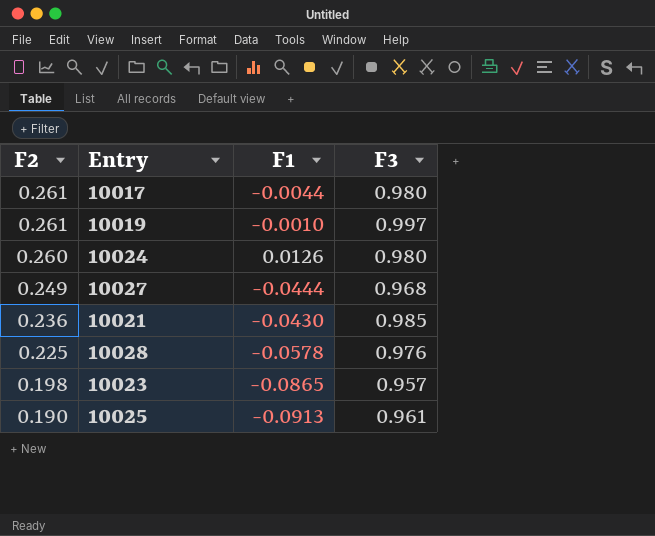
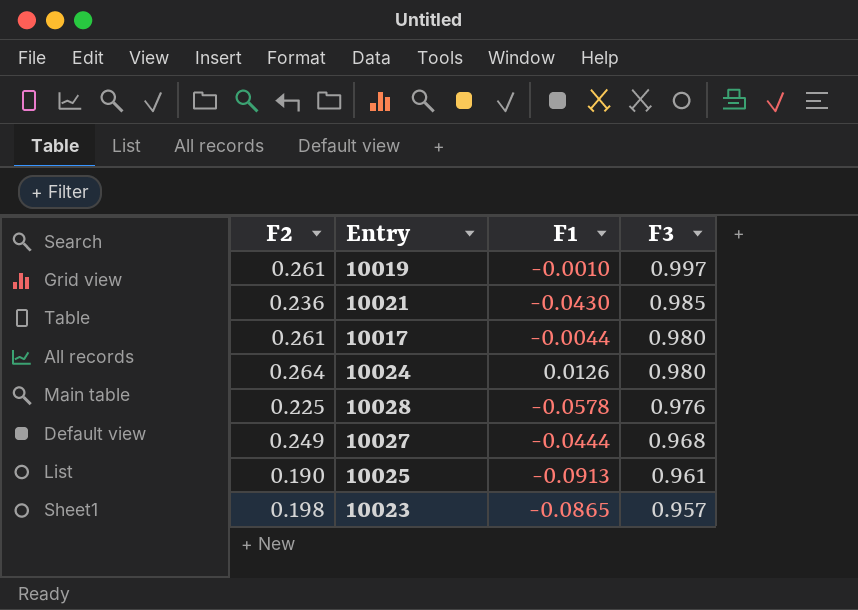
row order: F2 descending -> F3 descending
10024 | F2: 0.260 -> 0.264

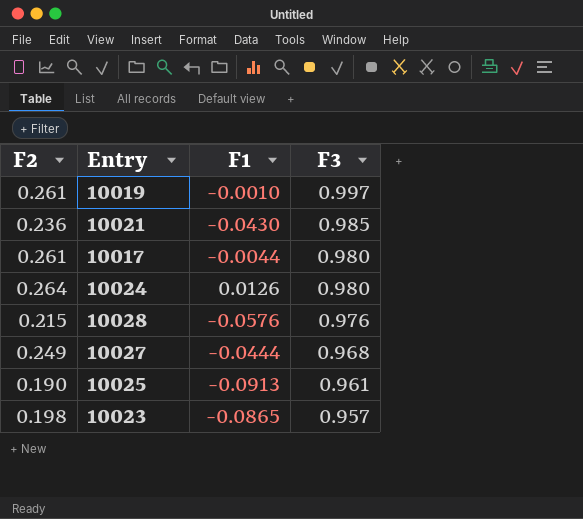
10028 | F2: 0.225 -> 0.215
10028 | F1: -0.0578 -> -0.0576

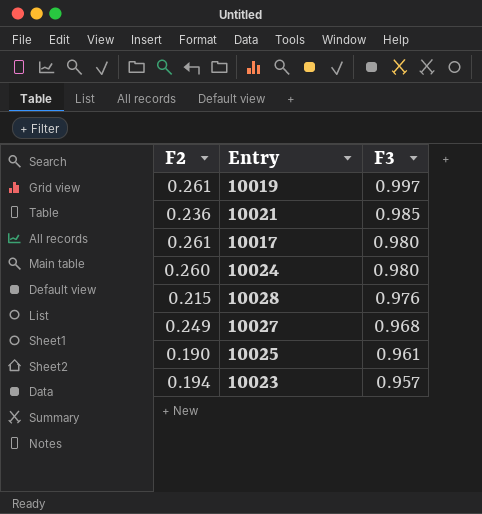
column F1 | position: 3 -> none
10024 | F2: 0.264 -> 0.260
10023 | F2: 0.198 -> 0.194

